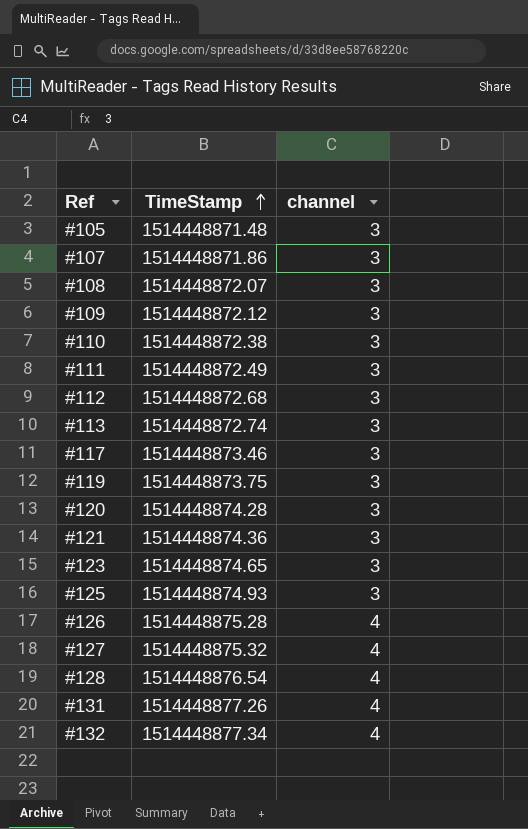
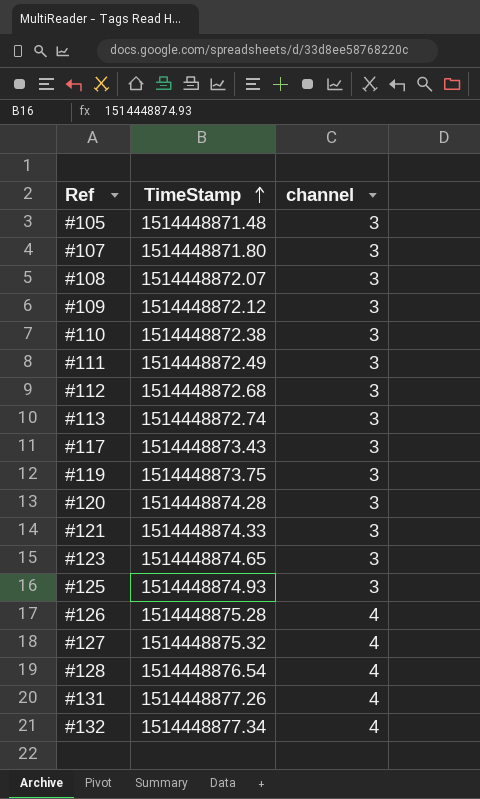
#107 | TimeStamp: 1514448871.86 -> 1514448871.80
#117 | TimeStamp: 1514448873.46 -> 1514448873.43
#121 | TimeStamp: 1514448874.36 -> 1514448874.33

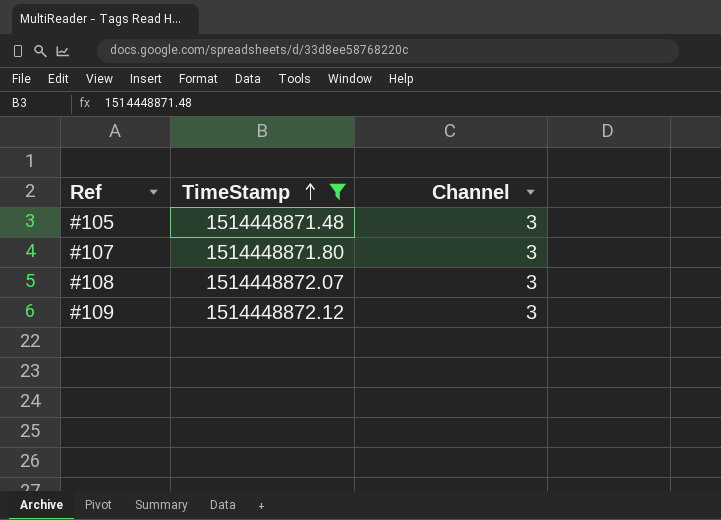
filter: none -> TimeStamp <= 1514448872.12
column name: channel -> Channel

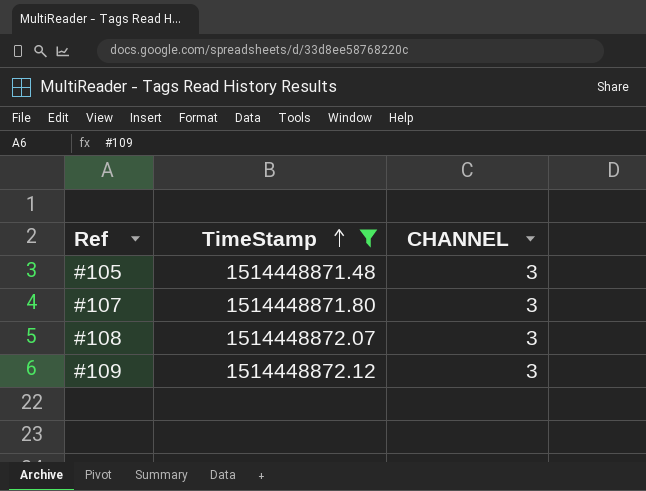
column name: Channel -> CHANNEL

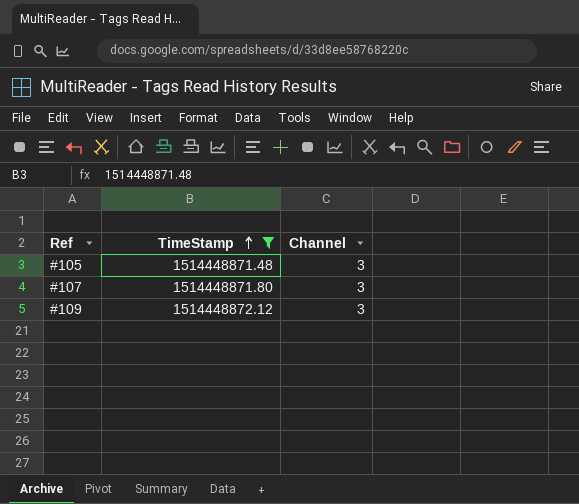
column name: CHANNEL -> Channel
row #108: 1514448872.07 | 3 -> none

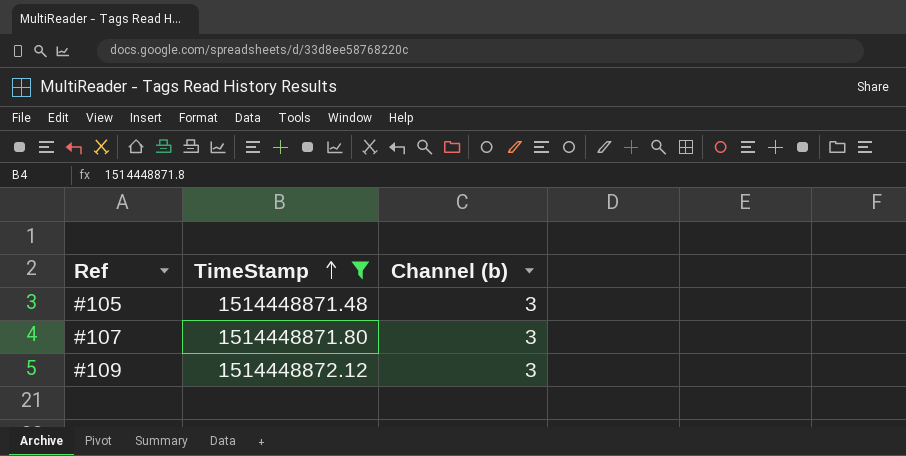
column name: Channel -> Channel (b)

